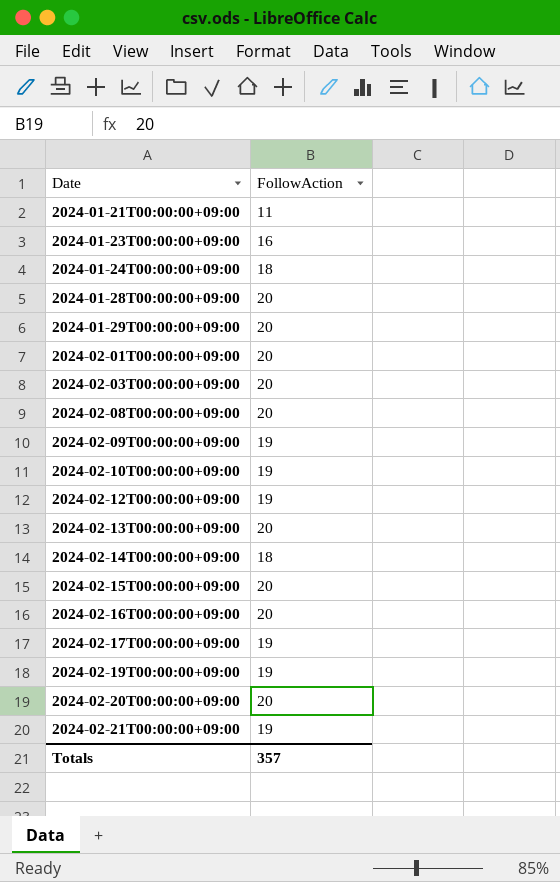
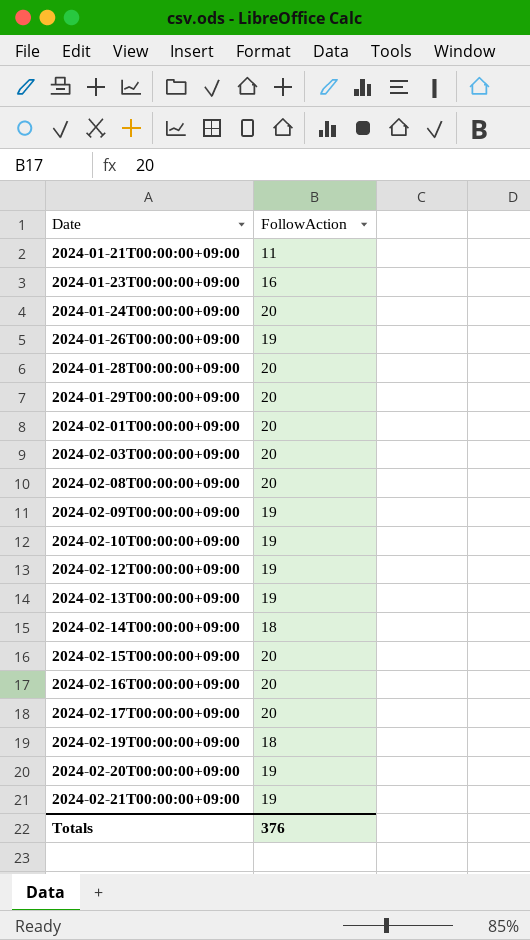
2024-01-24T00:00:00+09:00 | FollowAction: 18 -> 20
row 2024-01-26T00:00:00+09:00: none -> 19
2024-02-13T00:00:00+09:00 | FollowAction: 20 -> 19
2024-02-17T00:00:00+09:00 | FollowAction: 19 -> 20
2024-02-19T00:00:00+09:00 | FollowAction: 19 -> 18
2024-02-20T00:00:00+09:00 | FollowAction: 20 -> 19
Totals | FollowAction: 357 -> 376

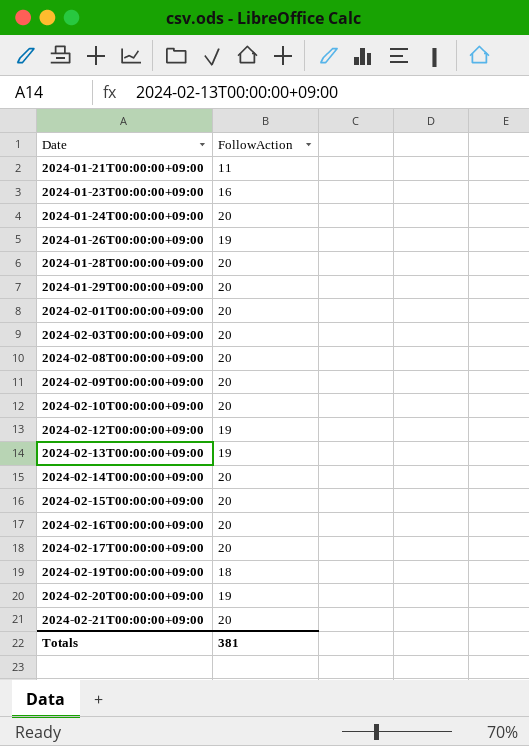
2024-02-09T00:00:00+09:00 | FollowAction: 19 -> 20
2024-02-10T00:00:00+09:00 | FollowAction: 19 -> 20
2024-02-14T00:00:00+09:00 | FollowAction: 18 -> 20
2024-02-21T00:00:00+09:00 | FollowAction: 19 -> 20
Totals | FollowAction: 376 -> 381

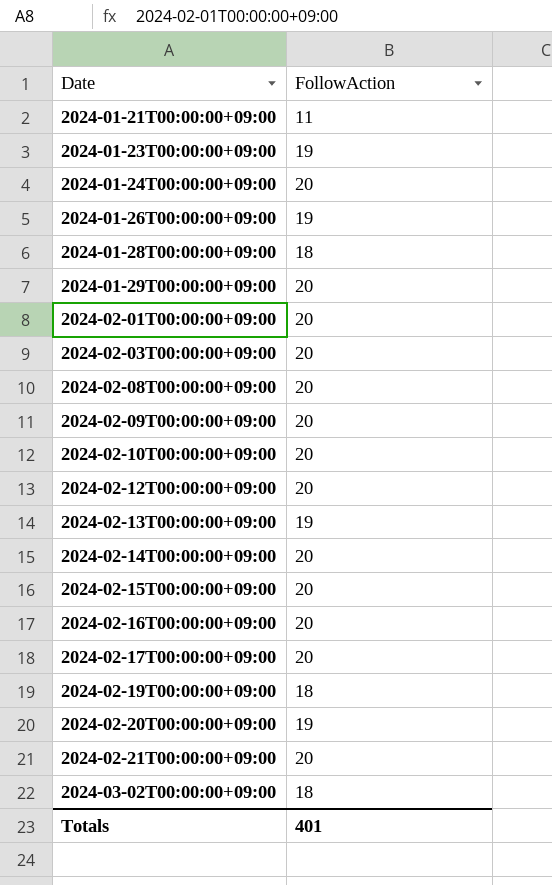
2024-01-23T00:00:00+09:00 | FollowAction: 16 -> 19
2024-01-28T00:00:00+09:00 | FollowAction: 20 -> 18
2024-02-12T00:00:00+09:00 | FollowAction: 19 -> 20
row 2024-03-02T00:00:00+09:00: none -> 18
Totals | FollowAction: 381 -> 401

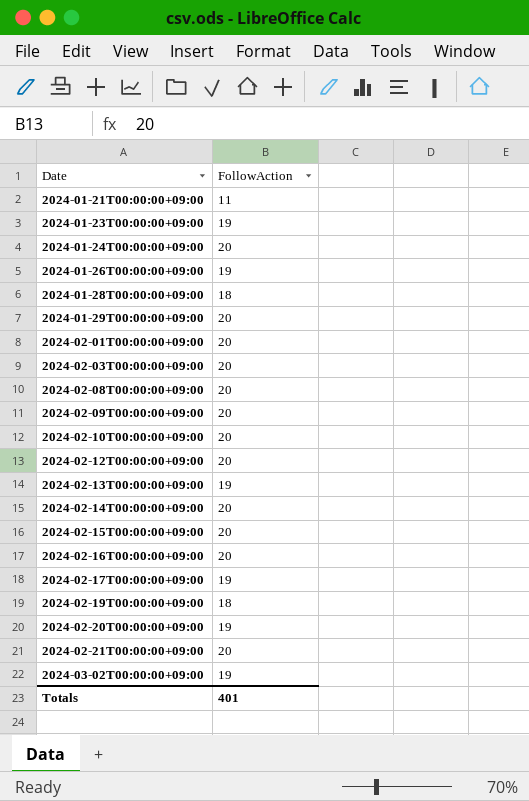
2024-02-17T00:00:00+09:00 | FollowAction: 20 -> 19
2024-03-02T00:00:00+09:00 | FollowAction: 18 -> 19

